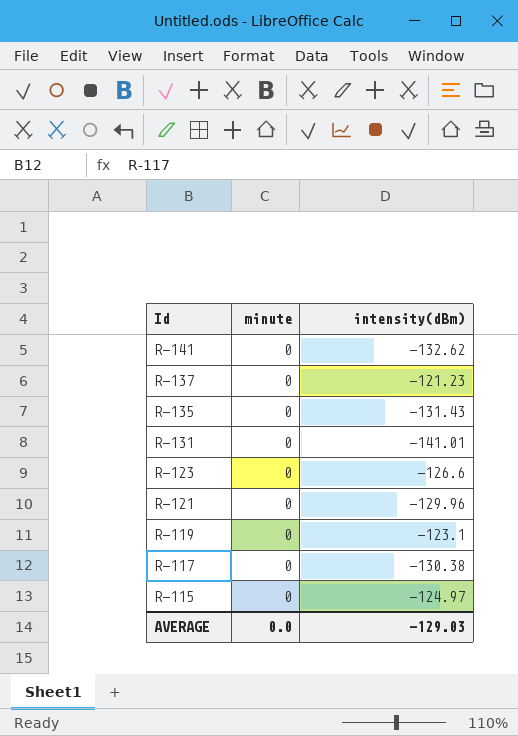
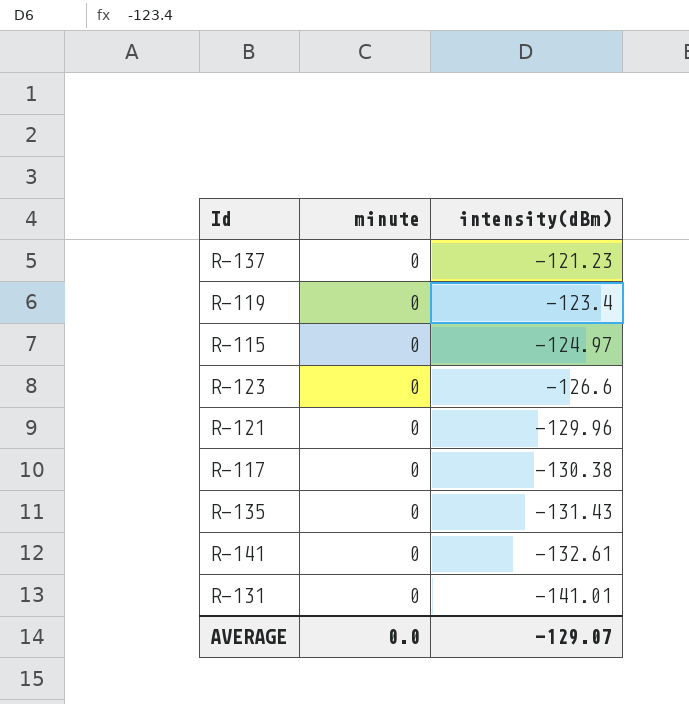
row order: Id descending -> intensity(dBm) descending
R-119 | intensity(dBm): -123.1 -> -123.4
R-141 | intensity(dBm): -132.62 -> -132.61
AVERAGE | intensity(dBm): -129.03 -> -129.07

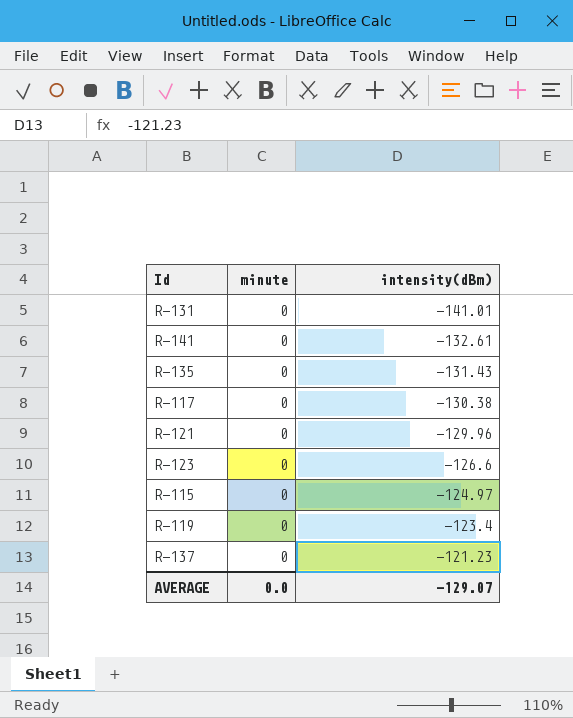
row order: intensity(dBm) descending -> intensity(dBm) ascending

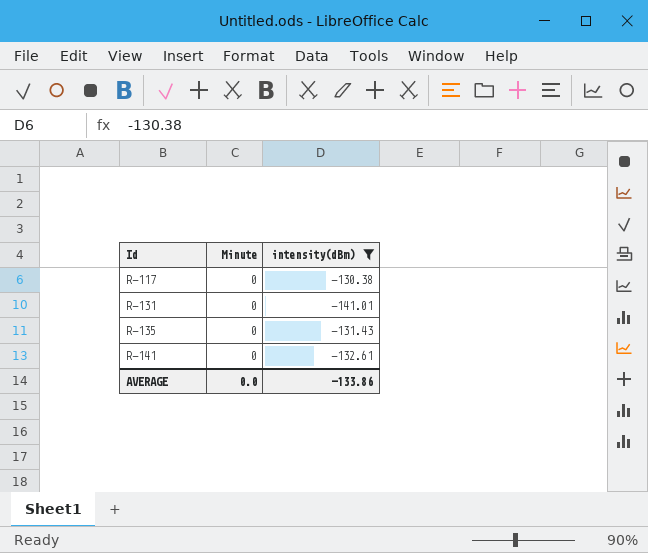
filter: none -> intensity(dBm) <= -130.38
row order: intensity(dBm) ascending -> Id ascending
column name: minute -> Minute
AVERAGE | intensity(dBm): -129.07 -> -133.86

